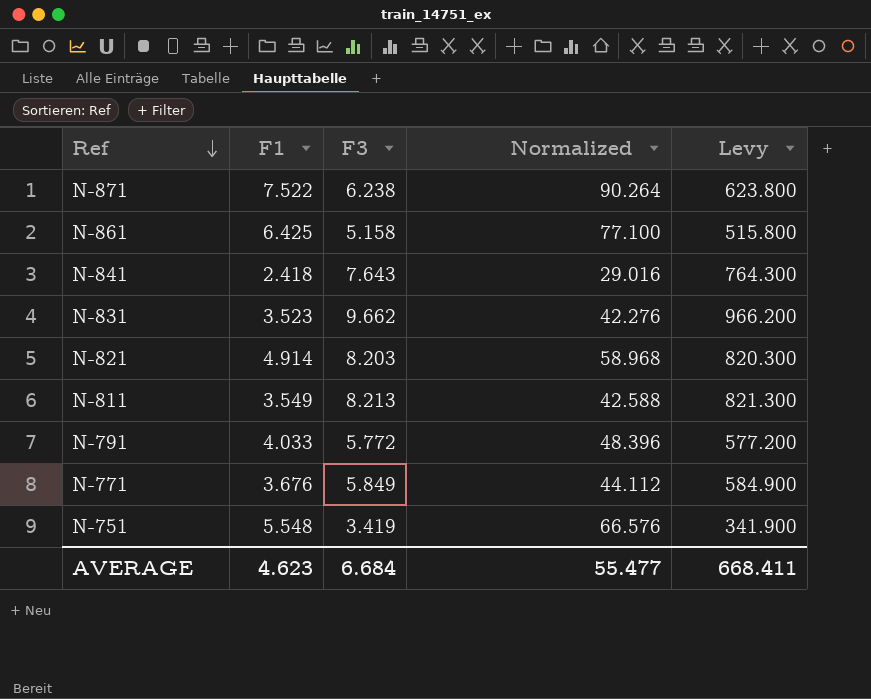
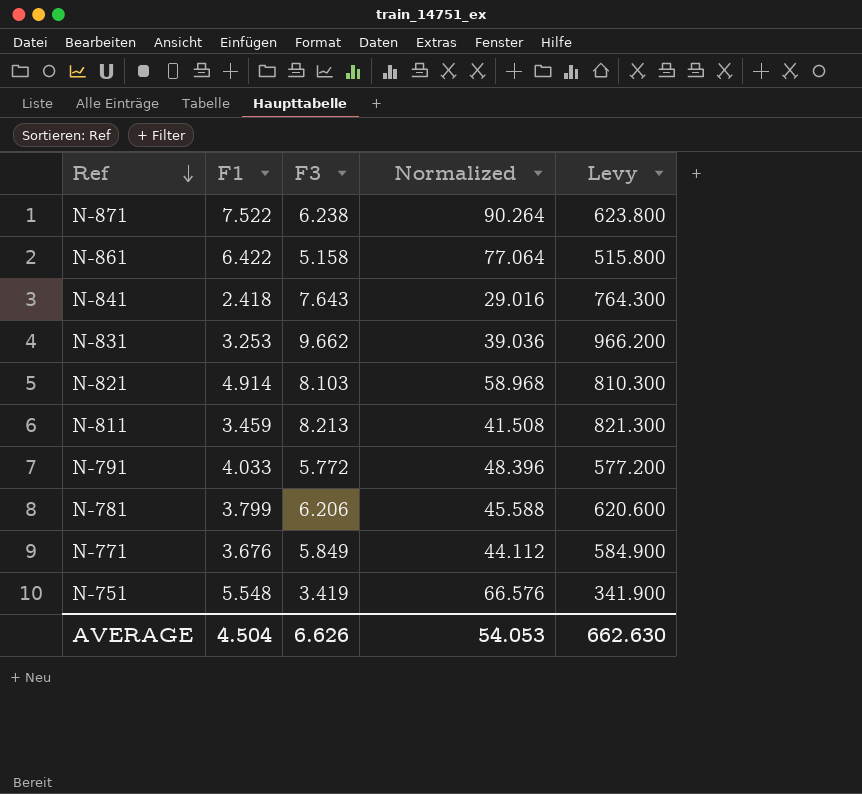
N-861 | F1: 6.425 -> 6.422
N-861 | Normalized: 77.100 -> 77.064
N-831 | F1: 3.523 -> 3.253
N-831 | Normalized: 42.276 -> 39.036
N-821 | F3: 8.203 -> 8.103
N-821 | Levy: 820.300 -> 810.300
N-811 | F1: 3.549 -> 3.459
N-811 | Normalized: 42.588 -> 41.508
row N-781: none -> 3.799 | 6.206 | 45.588 | 620.600
AVERAGE | F1: 4.623 -> 4.504
AVERAGE | F3: 6.684 -> 6.626
AVERAGE | Normalized: 55.477 -> 54.053
AVERAGE | Levy: 668.411 -> 662.630

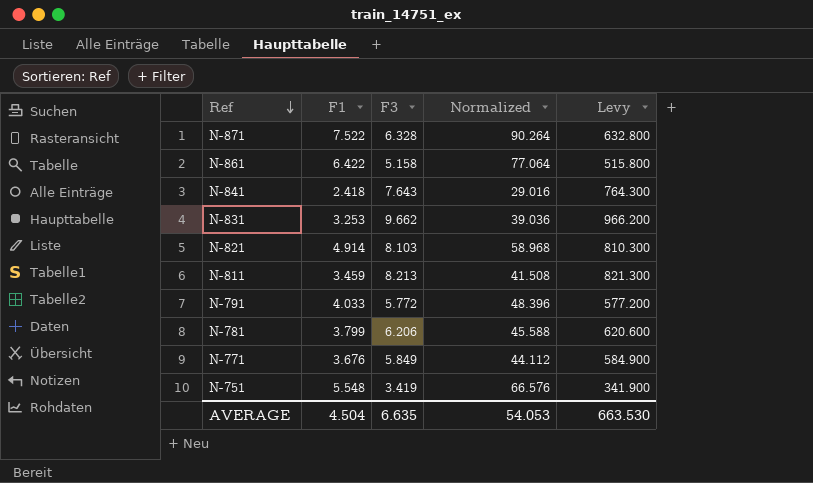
N-871 | F3: 6.238 -> 6.328
N-871 | Levy: 623.800 -> 632.800
AVERAGE | F3: 6.626 -> 6.635
AVERAGE | Levy: 662.630 -> 663.530

